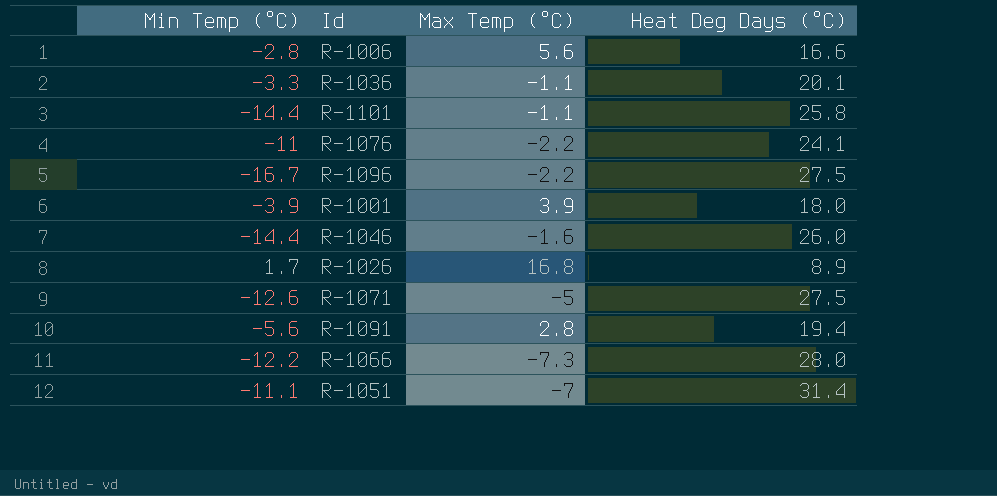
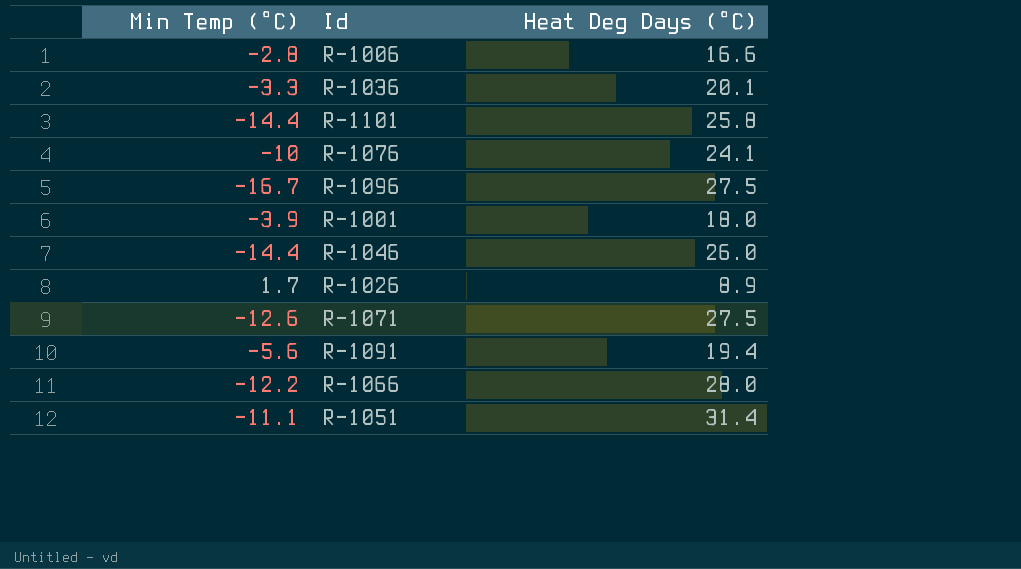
column Max Temp (°C) | position: 3 -> none
R-1076 | Min Temp (°C): -11 -> -10

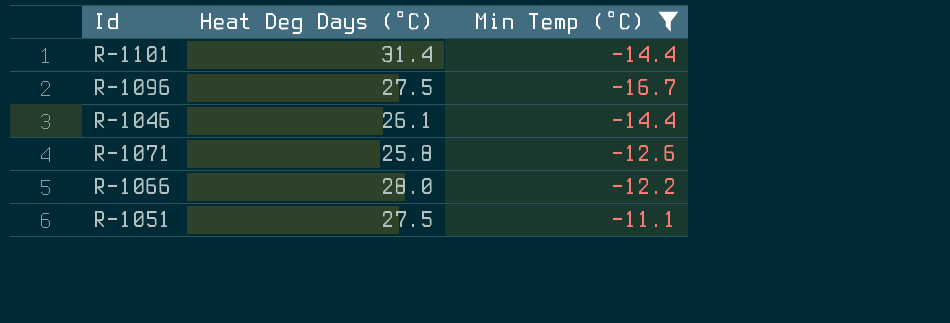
filter: none -> Min Temp (°C) <= -11.1
column Min Temp (°C) | position: 1 -> 3
R-1101 | Heat Deg Days (°C): 25.8 -> 31.4
R-1046 | Heat Deg Days (°C): 26.0 -> 26.1
R-1071 | Heat Deg Days (°C): 27.5 -> 25.8
R-1051 | Heat Deg Days (°C): 31.4 -> 27.5

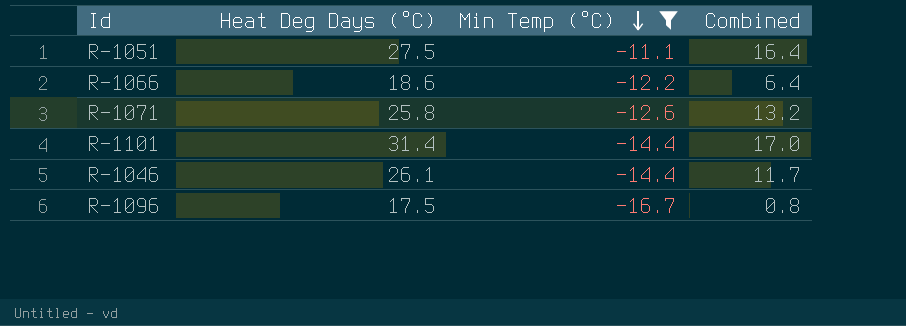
row order: none -> Min Temp (°C) descending
column Combined | formula: none -> [Heat Deg Days (°C)] + [Min Temp (°C)]
R-1066 | Heat Deg Days (°C): 28.0 -> 18.6
R-1096 | Heat Deg Days (°C): 27.5 -> 17.5

